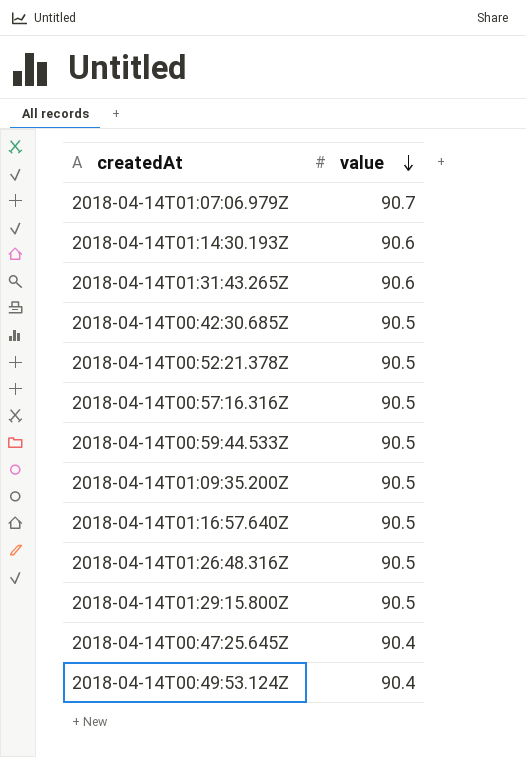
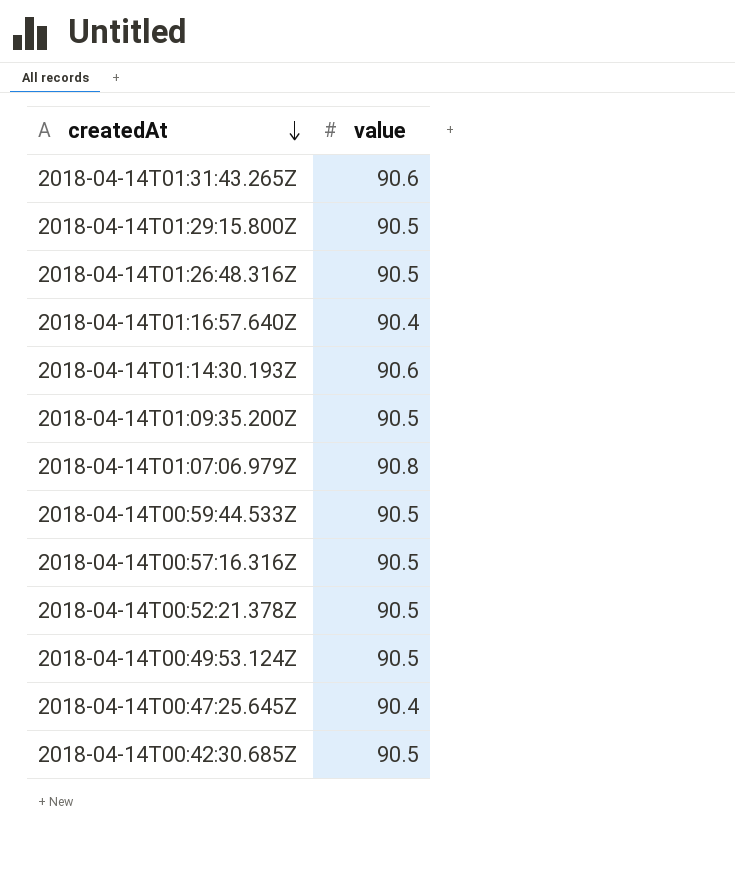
row order: value descending -> createdAt descending
2018-04-14T01:16:57.640Z | value: 90.5 -> 90.4
2018-04-14T01:07:06.979Z | value: 90.7 -> 90.8
2018-04-14T00:49:53.124Z | value: 90.4 -> 90.5

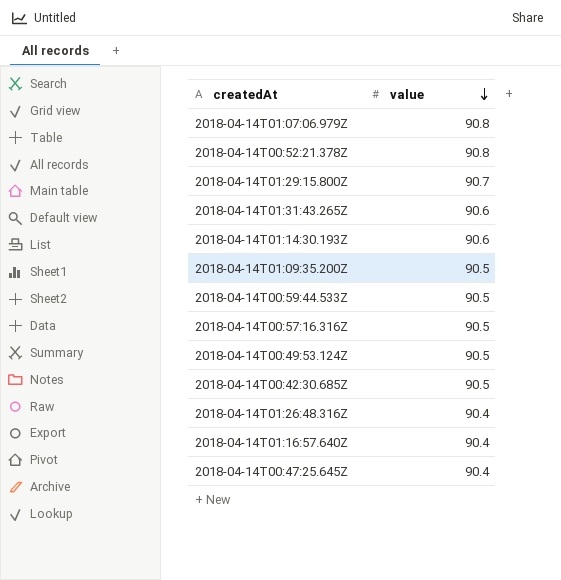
row order: createdAt descending -> value descending
2018-04-14T00:52:21.378Z | value: 90.5 -> 90.8
2018-04-14T01:29:15.800Z | value: 90.5 -> 90.7
2018-04-14T01:26:48.316Z | value: 90.5 -> 90.4

